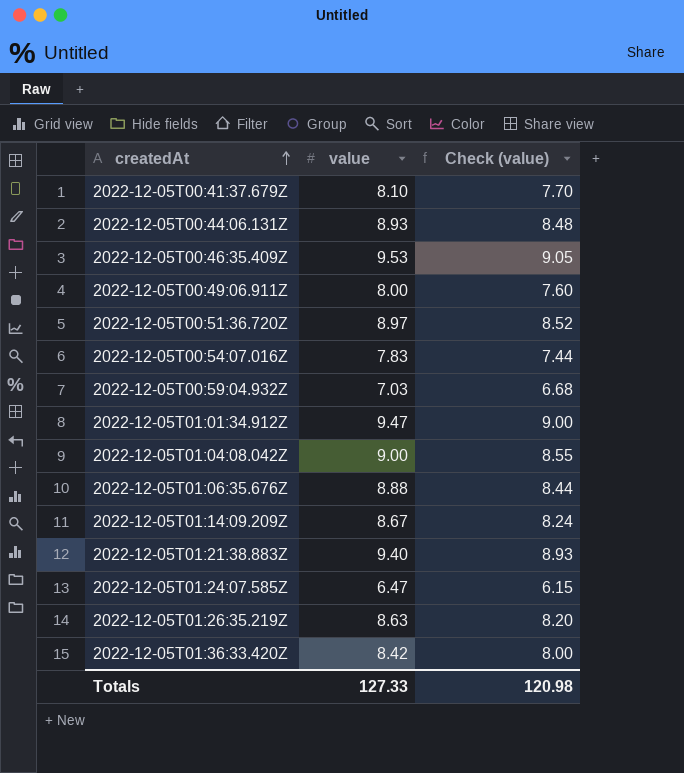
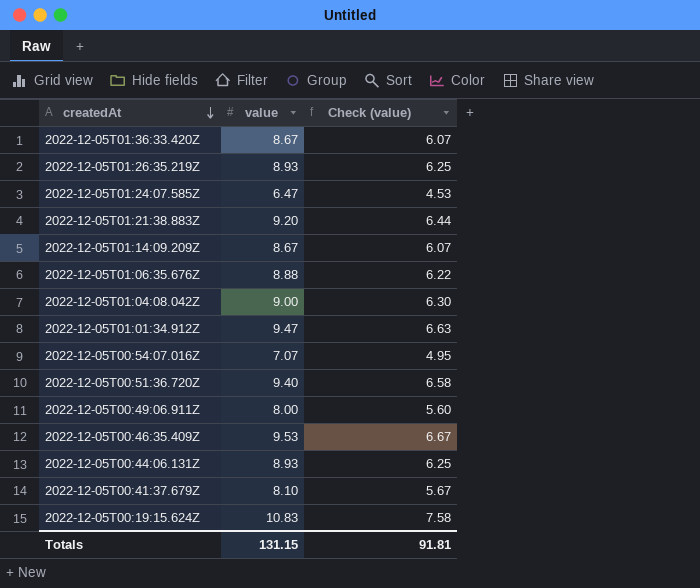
row order: createdAt ascending -> createdAt descending
column Check (value) | formula: [value] * 0.95 -> [value] * 0.7
row 2022-12-05T00:59:04.932Z: 7.03 | 6.68 -> none
2022-12-05T01:36:33.420Z | value: 8.42 -> 8.67
2022-12-05T01:26:35.219Z | value: 8.63 -> 8.93
2022-12-05T01:21:38.883Z | value: 9.40 -> 9.20
2022-12-05T00:54:07.016Z | value: 7.83 -> 7.07
2022-12-05T00:51:36.720Z | value: 8.97 -> 9.40
row 2022-12-05T00:19:15.624Z: none -> 10.83 | 7.58
Totals | value: 127.33 -> 131.15
Totals | Check (value): 120.98 -> 91.81

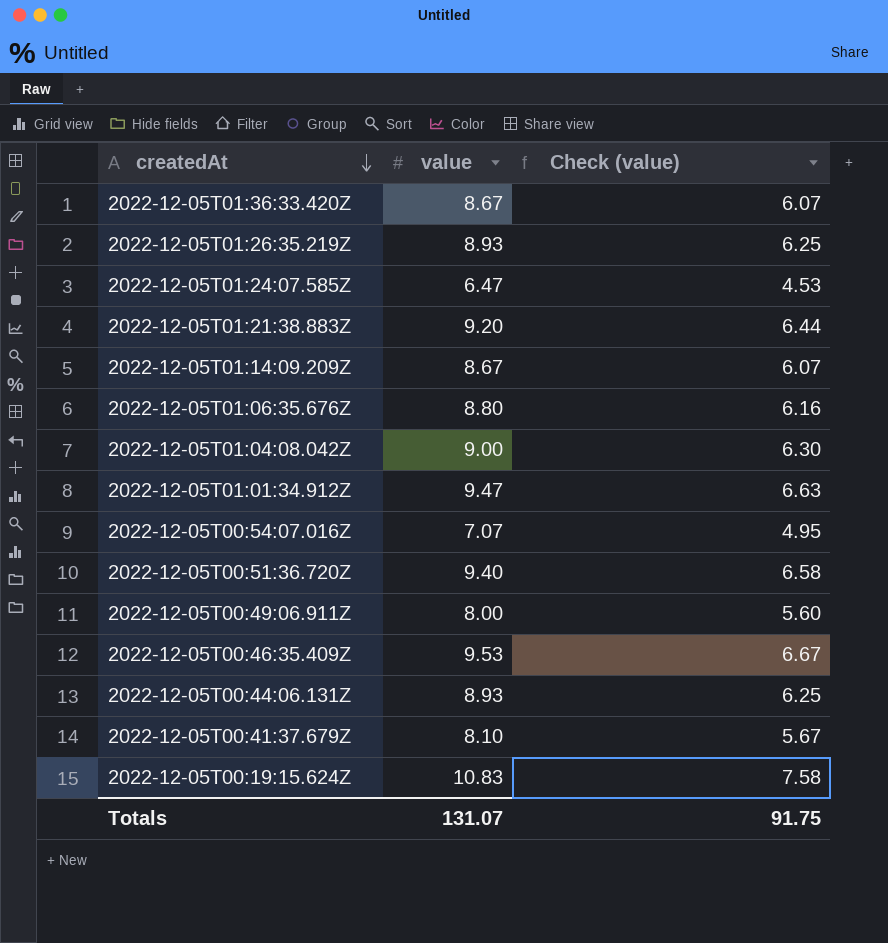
2022-12-05T01:06:35.676Z | value: 8.88 -> 8.80
2022-12-05T01:06:35.676Z | Check (value): 6.22 -> 6.16
Totals | value: 131.15 -> 131.07
Totals | Check (value): 91.81 -> 91.75

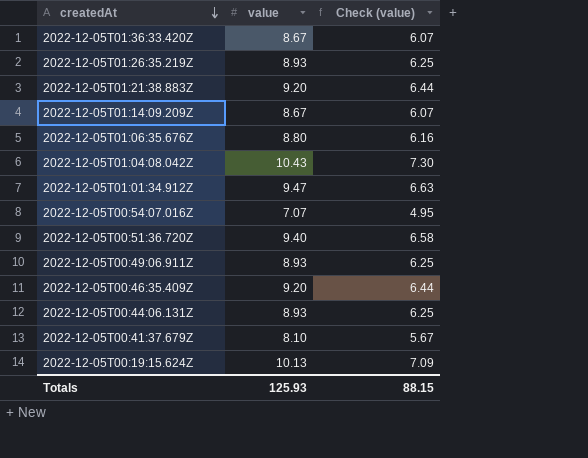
row 2022-12-05T01:24:07.585Z: 6.47 | 4.53 -> none
2022-12-05T01:04:08.042Z | value: 9.00 -> 10.43
2022-12-05T01:04:08.042Z | Check (value): 6.30 -> 7.30
2022-12-05T00:49:06.911Z | value: 8.00 -> 8.93
2022-12-05T00:49:06.911Z | Check (value): 5.60 -> 6.25
2022-12-05T00:46:35.409Z | value: 9.53 -> 9.20
2022-12-05T00:46:35.409Z | Check (value): 6.67 -> 6.44
2022-12-05T00:19:15.624Z | value: 10.83 -> 10.13
2022-12-05T00:19:15.624Z | Check (value): 7.58 -> 7.09
Totals | value: 131.07 -> 125.93
Totals | Check (value): 91.75 -> 88.15

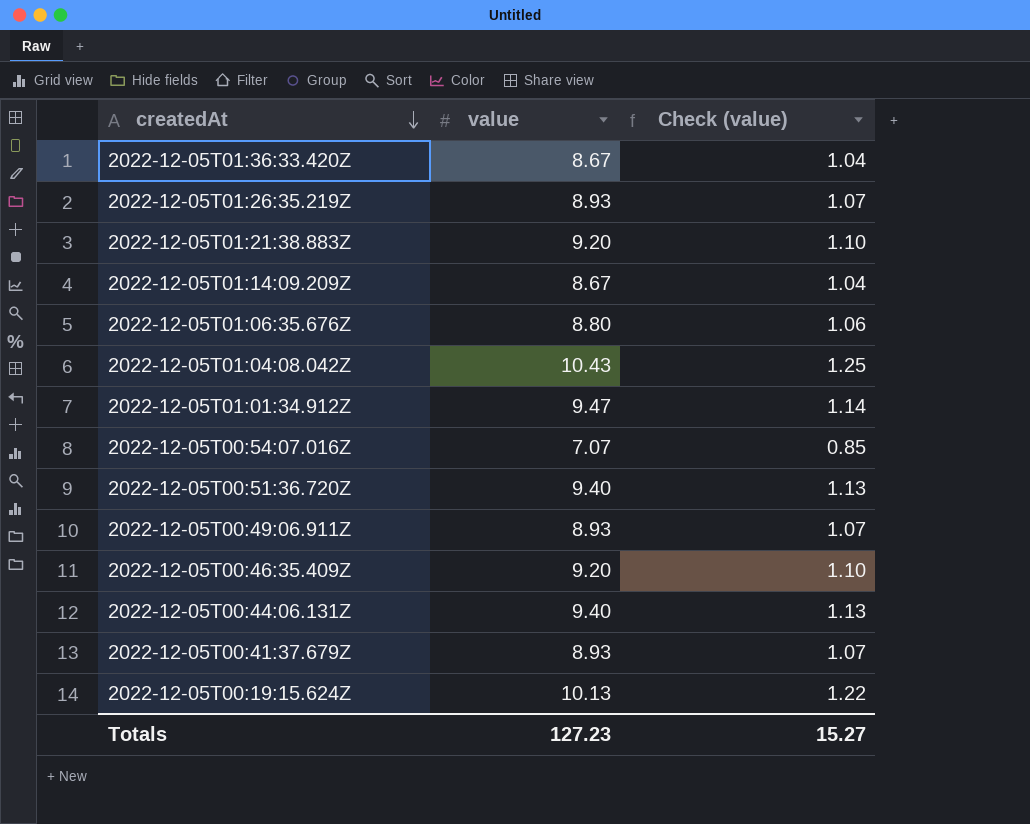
column Check (value) | formula: [value] * 0.7 -> [value] * 0.12
2022-12-05T00:44:06.131Z | value: 8.93 -> 9.40
2022-12-05T00:41:37.679Z | value: 8.10 -> 8.93
Totals | value: 125.93 -> 127.23
Totals | Check (value): 88.15 -> 15.27

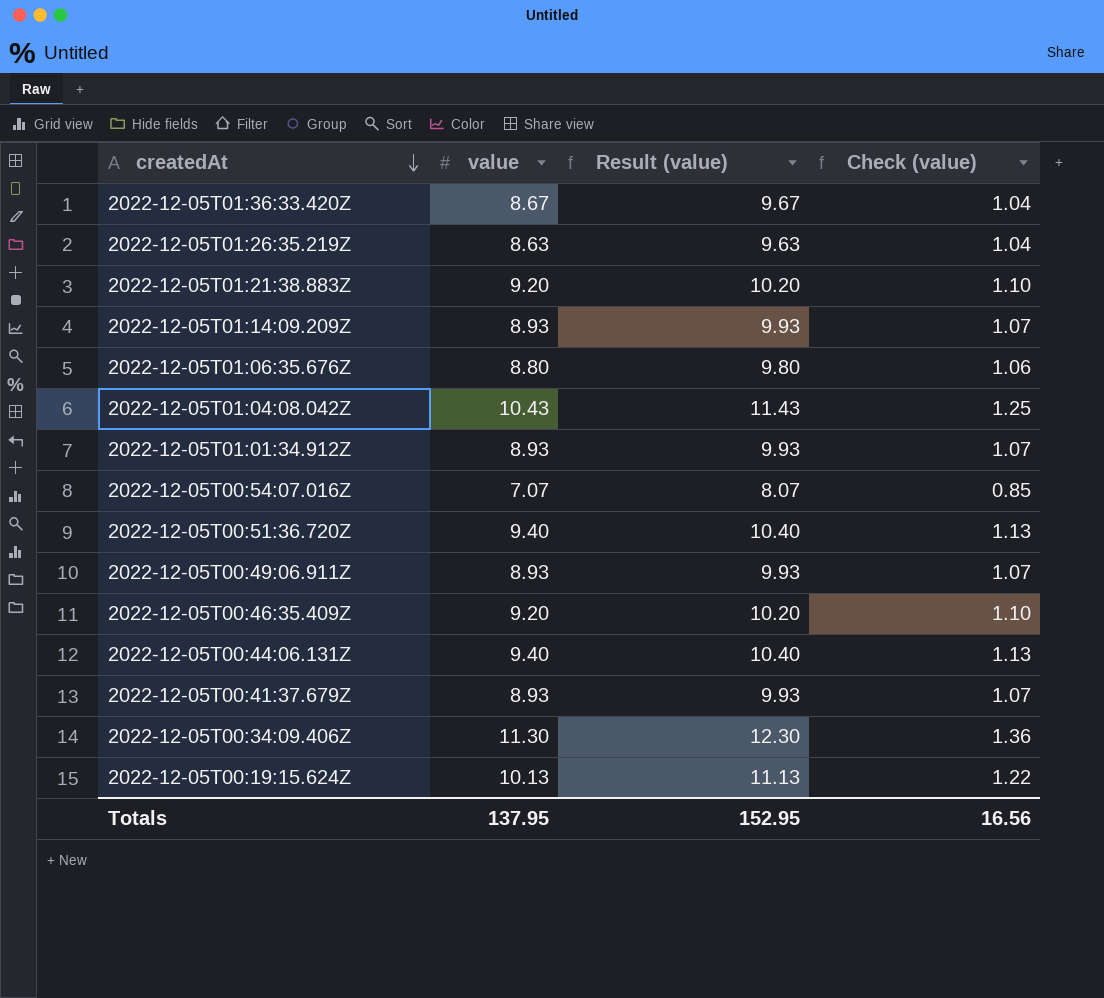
column Result (value) | formula: none -> [value] + 1
2022-12-05T01:26:35.219Z | value: 8.93 -> 8.63
2022-12-05T01:26:35.219Z | Check (value): 1.07 -> 1.04
2022-12-05T01:14:09.209Z | value: 8.67 -> 8.93
2022-12-05T01:14:09.209Z | Check (value): 1.04 -> 1.07
2022-12-05T01:01:34.912Z | value: 9.47 -> 8.93
2022-12-05T01:01:34.912Z | Check (value): 1.14 -> 1.07
row 2022-12-05T00:34:09.406Z: none -> 11.30 | 12.30 | 1.36
Totals | value: 127.23 -> 137.95
Totals | Check (value): 15.27 -> 16.56

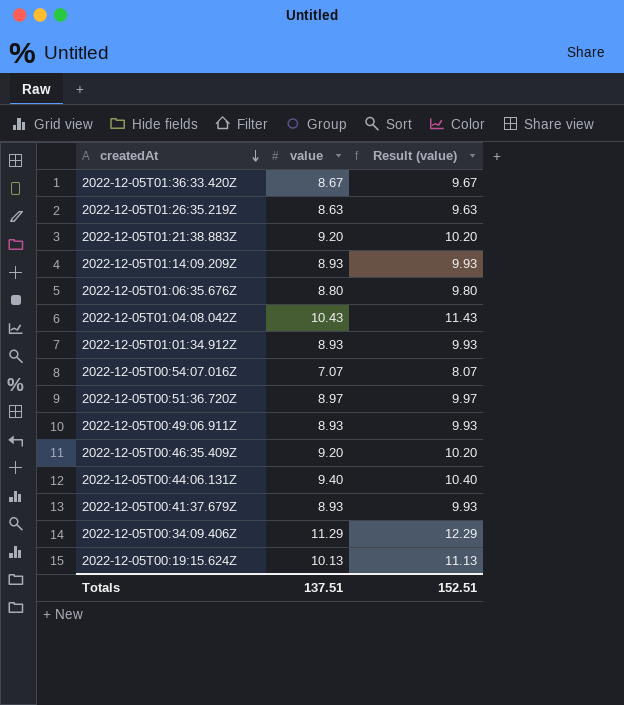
column Check (value) | formula: [value] * 0.12 -> none
2022-12-05T00:51:36.720Z | value: 9.40 -> 8.97
2022-12-05T00:51:36.720Z | Result (value): 10.40 -> 9.97
2022-12-05T00:34:09.406Z | value: 11.30 -> 11.29
2022-12-05T00:34:09.406Z | Result (value): 12.30 -> 12.29
Totals | value: 137.95 -> 137.51
Totals | Result (value): 152.95 -> 152.51

